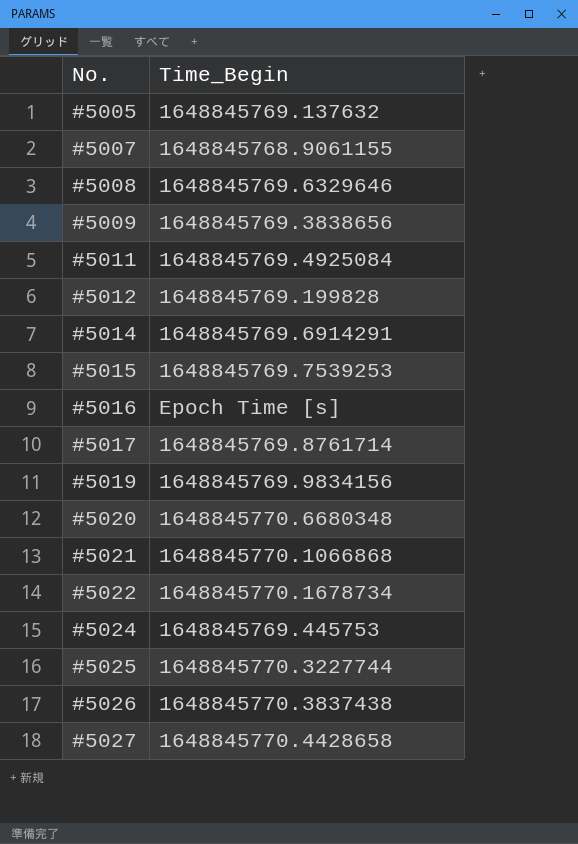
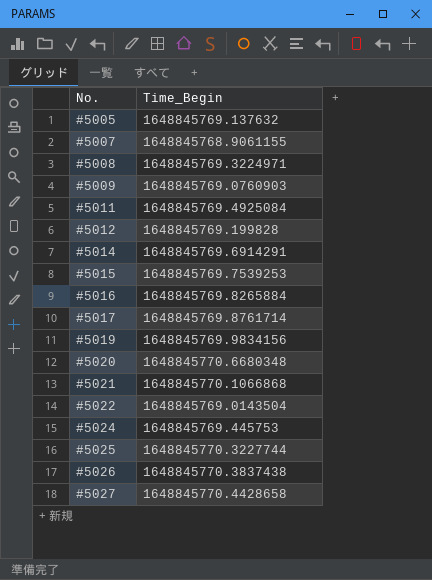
#5008 | Time_Begin: 1648845769.6329646 -> 1648845769.3224971
#5009 | Time_Begin: 1648845769.3838656 -> 1648845769.0760903
#5016 | Time_Begin: Epoch Time [s] -> 1648845769.8265884
#5022 | Time_Begin: 1648845770.1678734 -> 1648845769.0143504

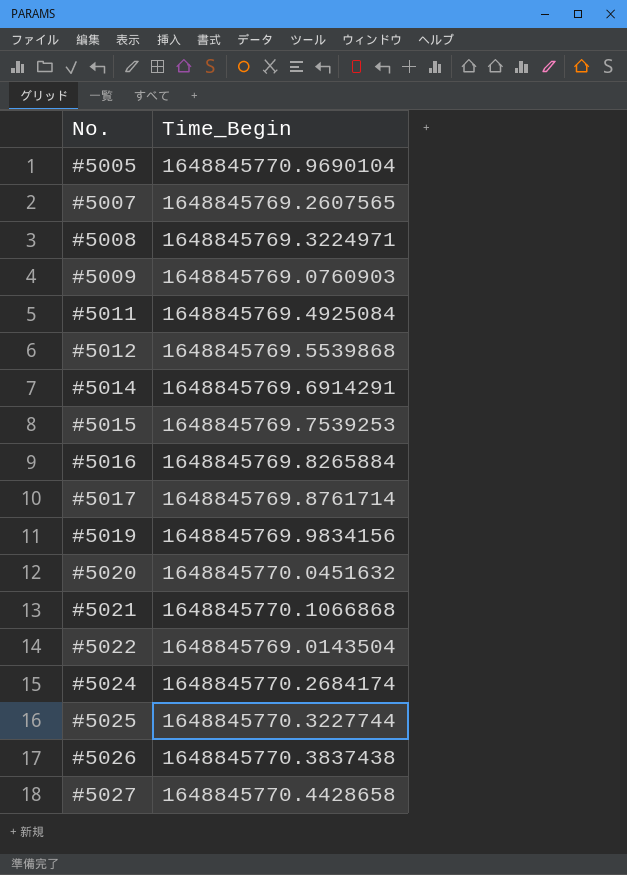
#5005 | Time_Begin: 1648845769.137632 -> 1648845770.9690104
#5007 | Time_Begin: 1648845768.9061155 -> 1648845769.2607565
#5012 | Time_Begin: 1648845769.199828 -> 1648845769.5539868
#5020 | Time_Begin: 1648845770.6680348 -> 1648845770.0451632
#5024 | Time_Begin: 1648845769.445753 -> 1648845770.2684174

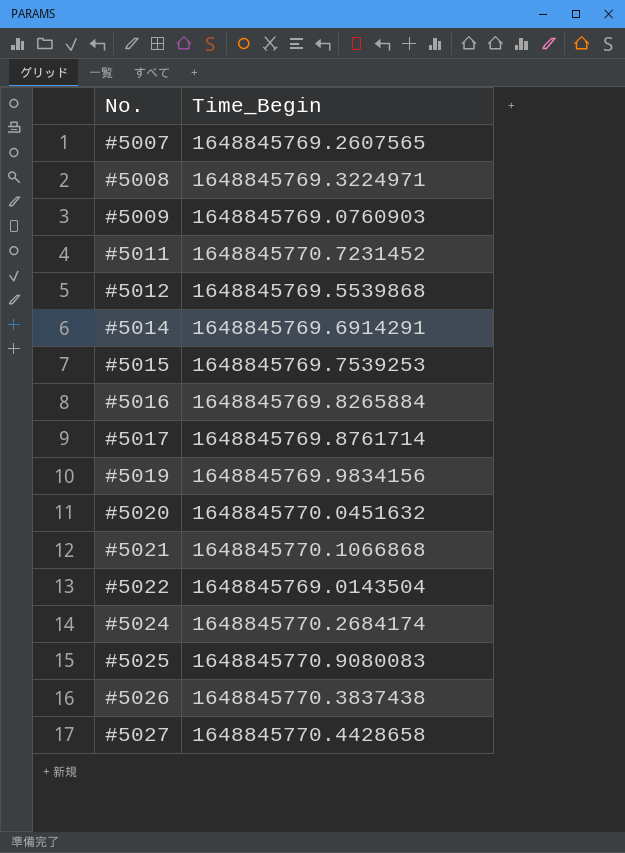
row #5005: 1648845770.9690104 -> none
#5011 | Time_Begin: 1648845769.4925084 -> 1648845770.7231452
#5025 | Time_Begin: 1648845770.3227744 -> 1648845770.9080083

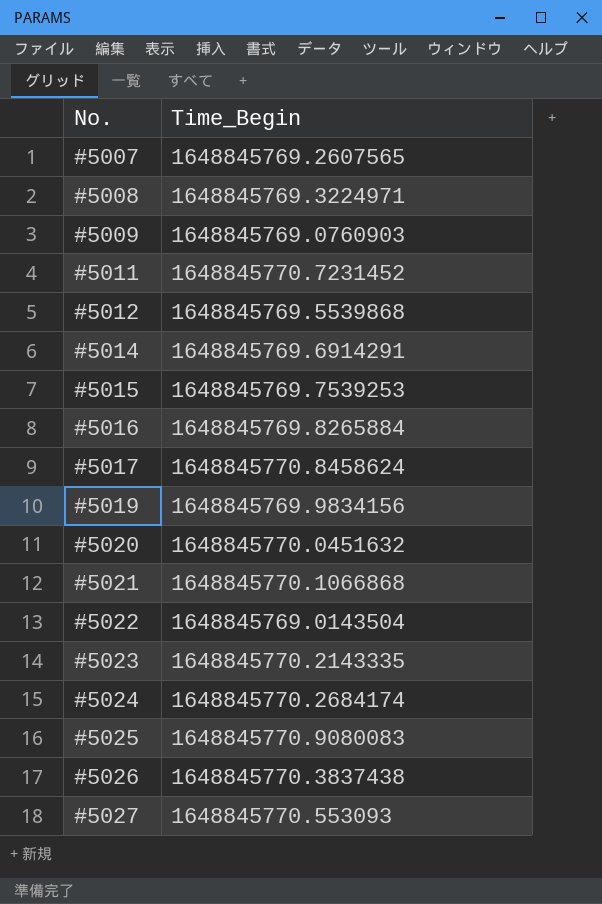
#5017 | Time_Begin: 1648845769.8761714 -> 1648845770.8458624
row #5023: none -> 1648845770.2143335
#5027 | Time_Begin: 1648845770.4428658 -> 1648845770.553093

